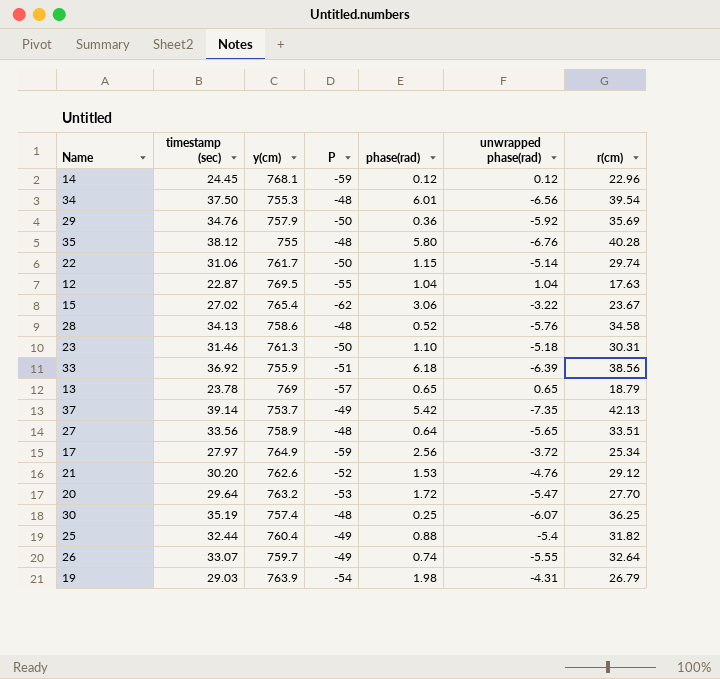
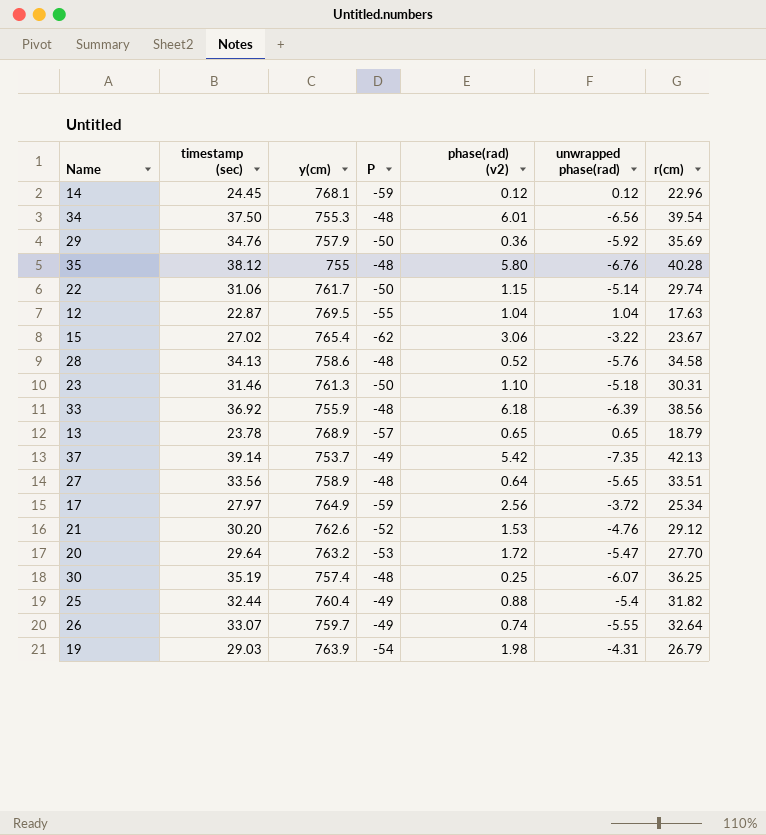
column name: phase(rad) -> phase(rad) (v2)
33 | P: -51 -> -48
13 | y(cm): 769 -> 768.9

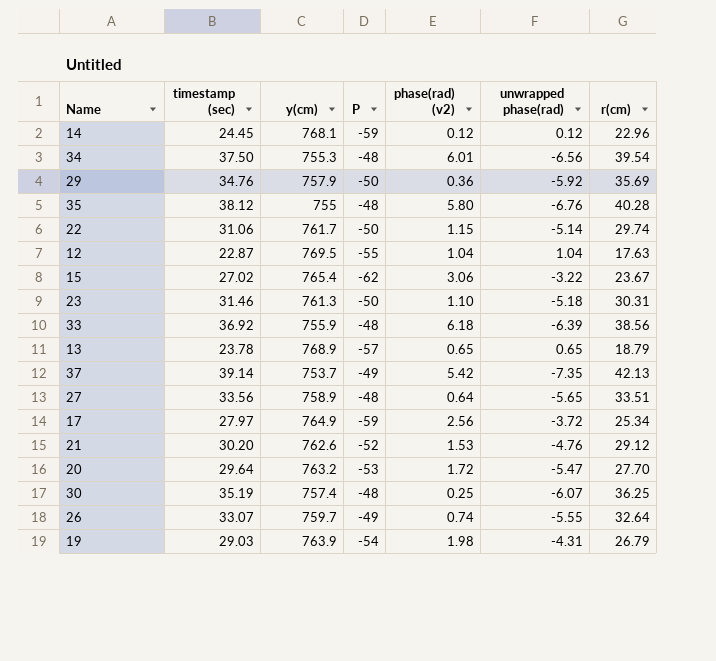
row 28: 34.13 | 758.6 | -48 | 0.52 | -5.76 | 34.58 -> none
row 25: 32.44 | 760.4 | -49 | 0.88 | -5.4 | 31.82 -> none

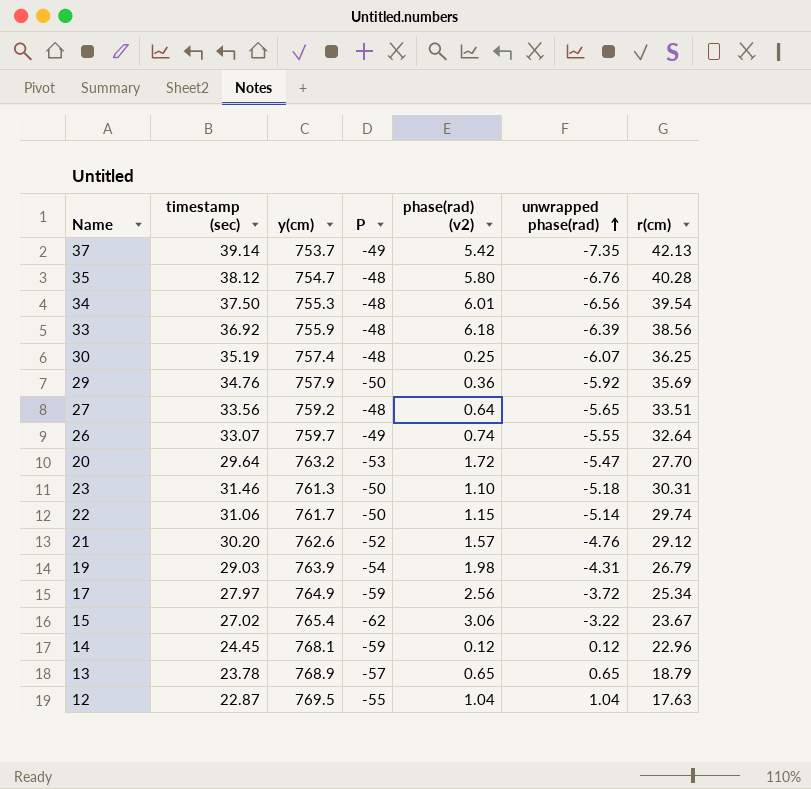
row order: none -> unwrapped phase(rad) ascending
35 | y(cm): 755 -> 754.7
27 | y(cm): 758.9 -> 759.2
21 | phase(rad) (v2): 1.53 -> 1.57

